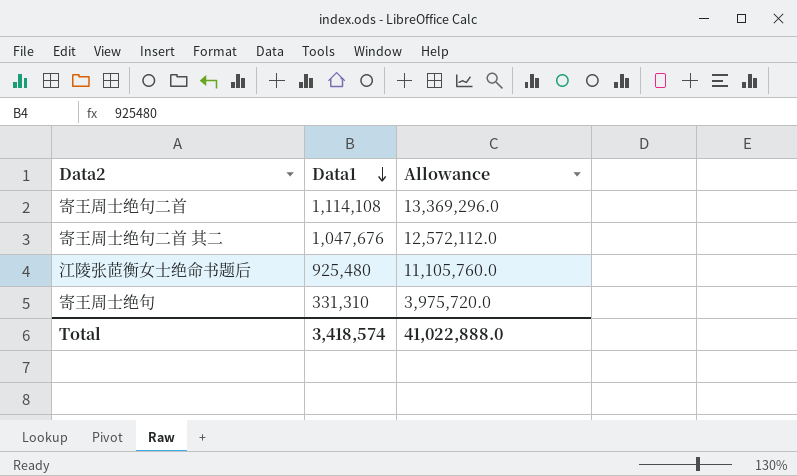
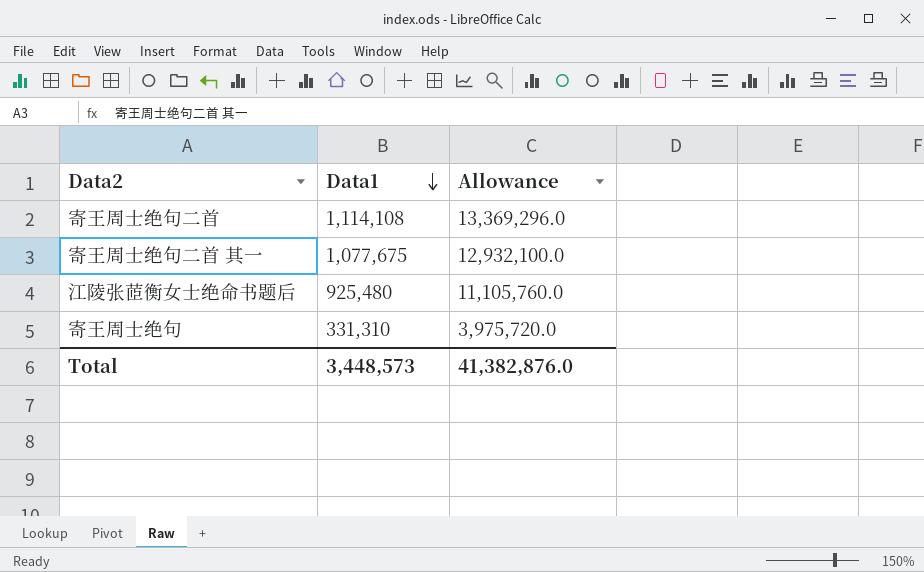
row 寄王周士绝句二首 其二: 1,047,676 | 12,572,112.0 -> none
row 寄王周士绝句二首 其一: none -> 1,077,675 | 12,932,100.0
Total | Data1: 3,418,574 -> 3,448,573
Total | Allowance: 41,022,888.0 -> 41,382,876.0

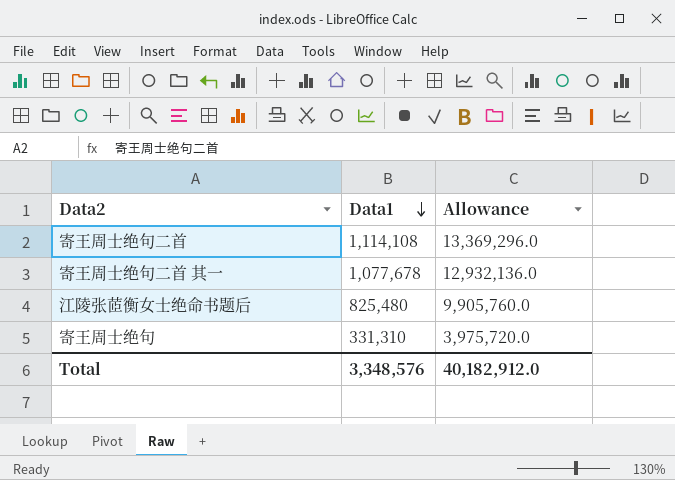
寄王周士绝句二首 其一 | Data1: 1,077,675 -> 1,077,678
寄王周士绝句二首 其一 | Allowance: 12,932,100.0 -> 12,932,136.0
江陵张茝衡女士绝命书题后 | Data1: 925,480 -> 825,480
江陵张茝衡女士绝命书题后 | Allowance: 11,105,760.0 -> 9,905,760.0
Total | Data1: 3,448,573 -> 3,348,576
Total | Allowance: 41,382,876.0 -> 40,182,912.0

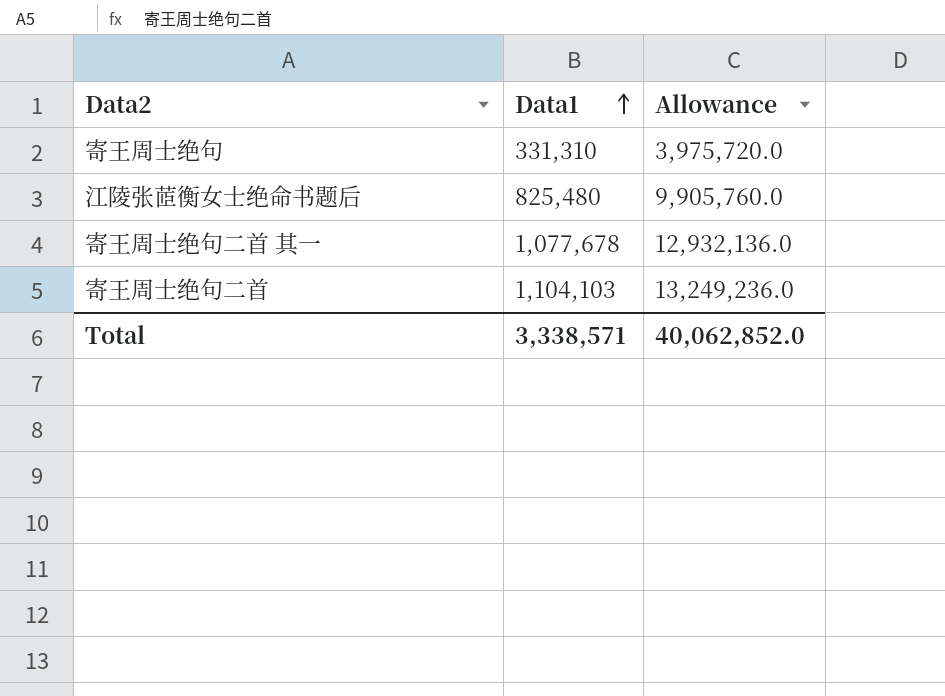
row order: Data1 descending -> Data1 ascending
寄王周士绝句二首 | Data1: 1,114,108 -> 1,104,103
寄王周士绝句二首 | Allowance: 13,369,296.0 -> 13,249,236.0
Total | Data1: 3,348,576 -> 3,338,571
Total | Allowance: 40,182,912.0 -> 40,062,852.0

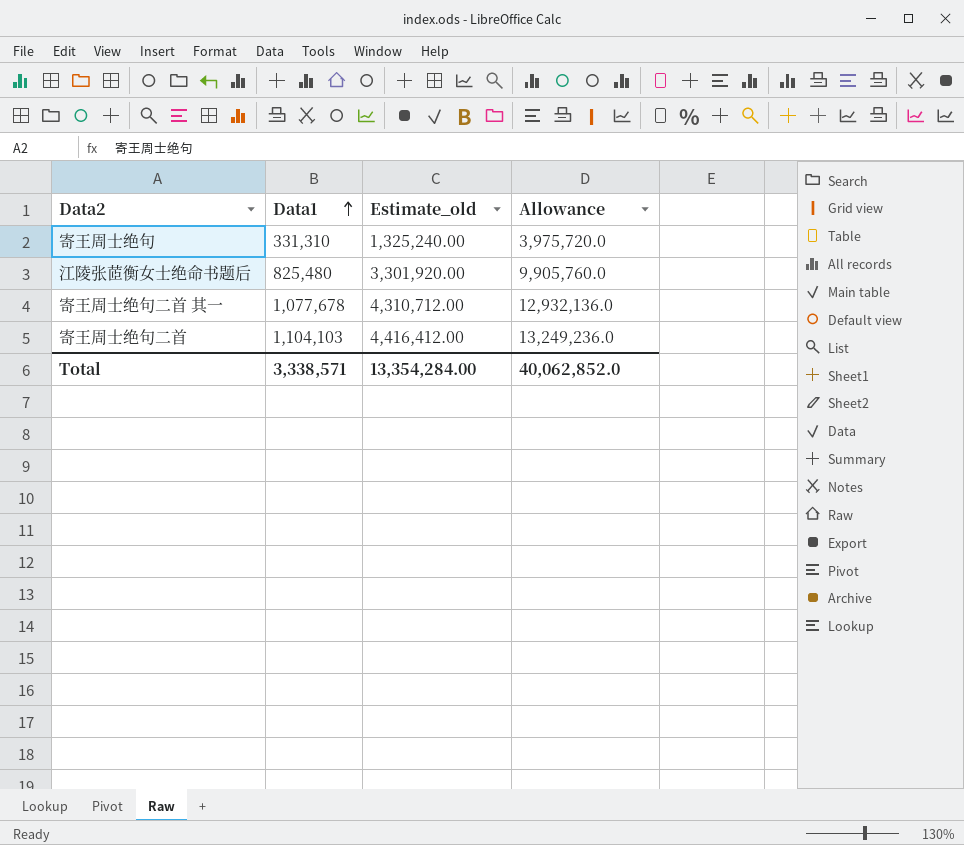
column Estimate_old | formula: none -> [Data1] * 4

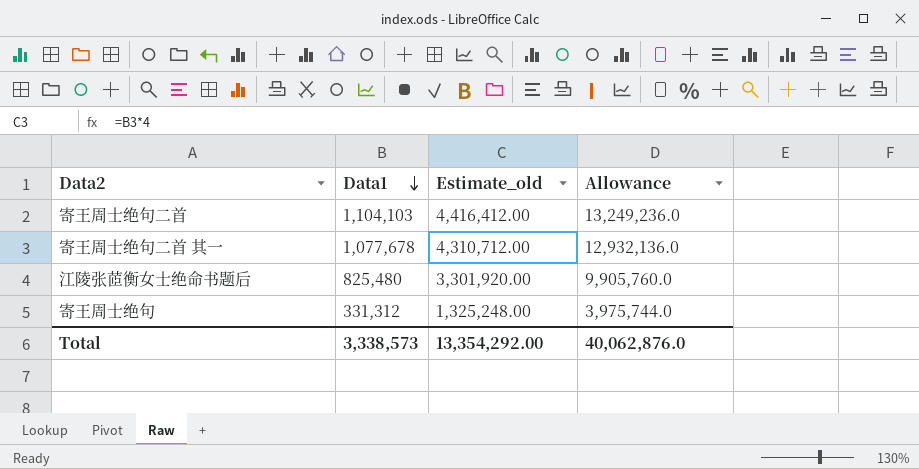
row order: Data1 ascending -> Data1 descending
寄王周士绝句 | Data1: 331,310 -> 331,312
寄王周士绝句 | Estimate_old: 1,325,240.00 -> 1,325,248.00
寄王周士绝句 | Allowance: 3,975,720.0 -> 3,975,744.0
Total | Data1: 3,338,571 -> 3,338,573
Total | Estimate_old: 13,354,284.00 -> 13,354,292.00
Total | Allowance: 40,062,852.0 -> 40,062,876.0

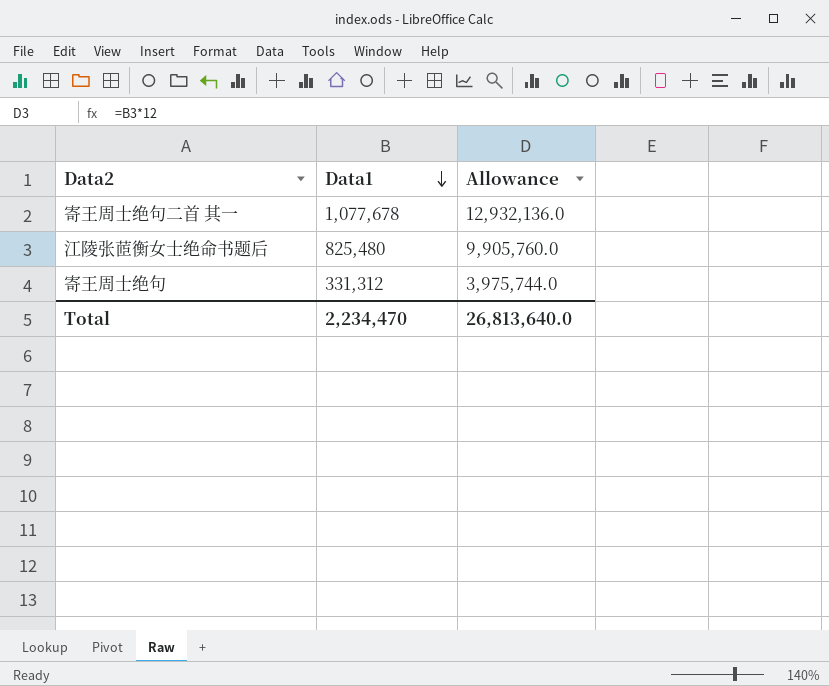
column Estimate_old | formula: [Data1] * 4 -> none
row 寄王周士绝句二首: 1,104,103 | 4,416,412.00 | 13,249,236.0 -> none
Total | Data1: 3,338,573 -> 2,234,470
Total | Allowance: 40,062,876.0 -> 26,813,640.0

